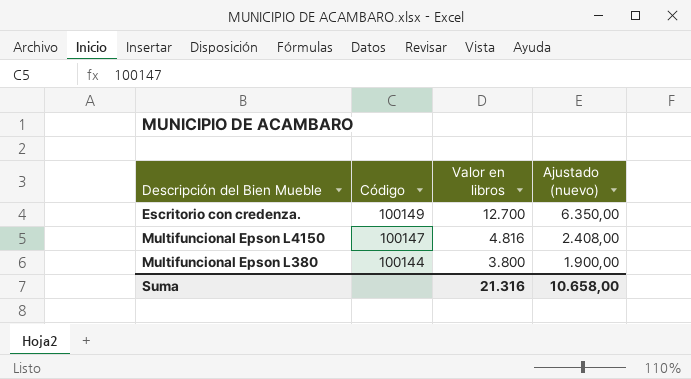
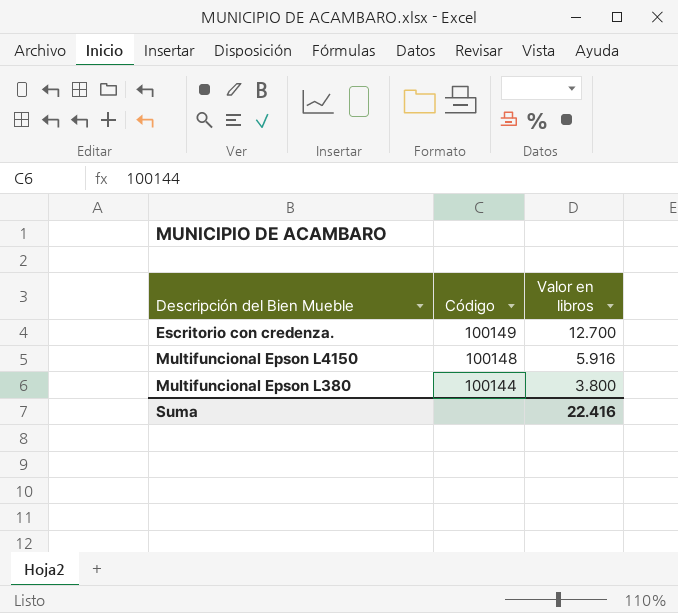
column Ajustado (nuevo) | formula: [Valor en libros] * 0,5 -> none
Multifuncional Epson L4150 | Código: 100147 -> 100148
Multifuncional Epson L4150 | Valor en libros: 4.816 -> 5.916
Suma | Valor en libros: 21.316 -> 22.416

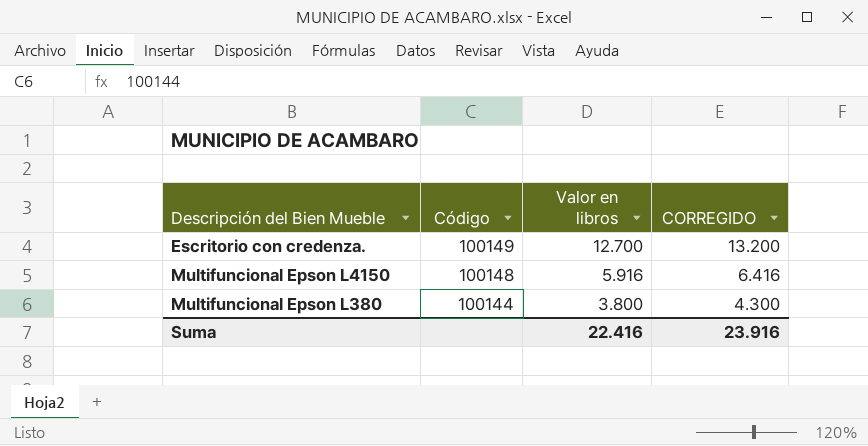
column CORREGIDO | formula: none -> [Valor en libros] + 500

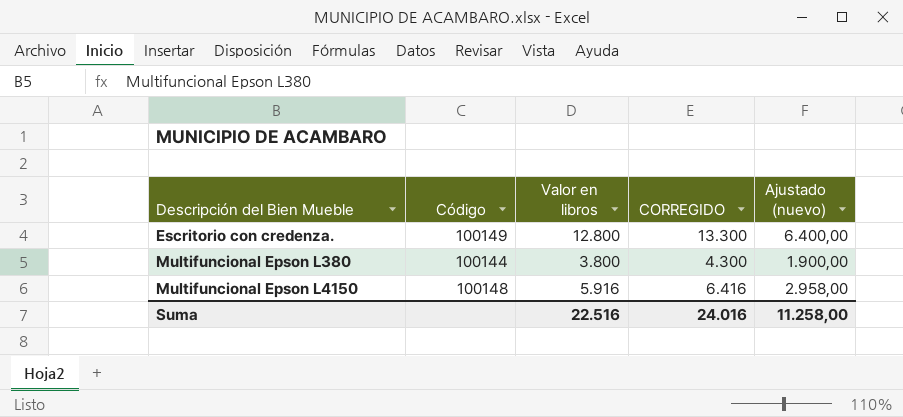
row order: Código descending -> Descripción del Bien Mueble ascending
column Ajustado (nuevo) | formula: none -> [Valor en libros] * 0,5
Escritorio con credenza. | Valor en libros: 12.700 -> 12.800
Escritorio con credenza. | CORREGIDO: 13.200 -> 13.300
Suma | Valor en libros: 22.416 -> 22.516
Suma | CORREGIDO: 23.916 -> 24.016

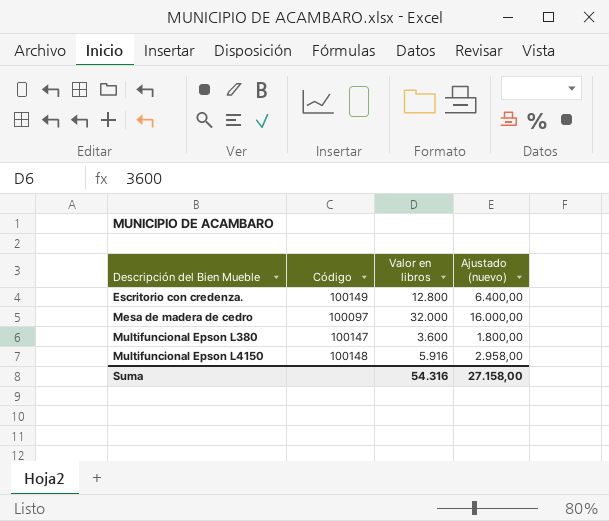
column CORREGIDO | formula: [Valor en libros] + 500 -> none
row Mesa de madera de cedro: none -> 100097 | 32.000 | 16.000,00
Multifuncional Epson L380 | Código: 100144 -> 100147
Multifuncional Epson L380 | Valor en libros: 3.800 -> 3.600
Multifuncional Epson L380 | Ajustado (nuevo): 1.900,00 -> 1.800,00
Suma | Valor en libros: 22.516 -> 54.316
Suma | Ajustado (nuevo): 11.258,00 -> 27.158,00

